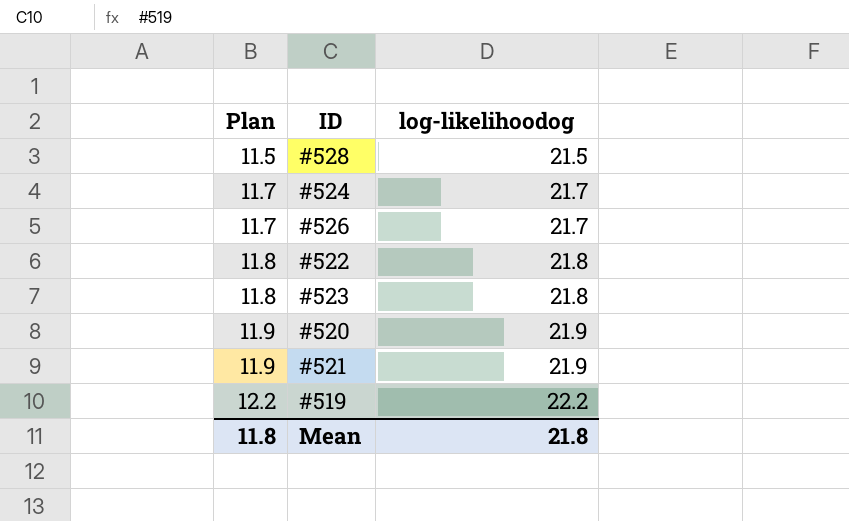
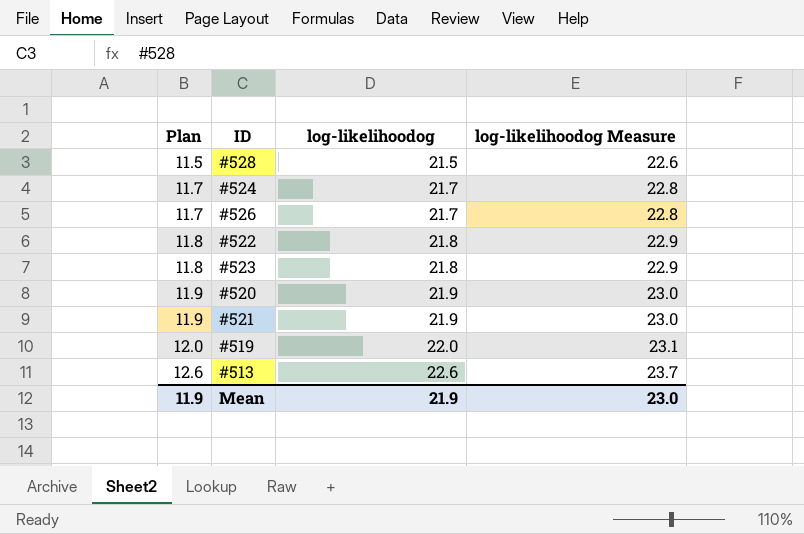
column log-likelihoodog Measure | formula: none -> [log-likelihoodog] * 1.05
#519 | Plan: 12.2 -> 12.0
#519 | log-likelihoodog: 22.2 -> 22.0
row #513: none -> 12.6 | 22.6 | 23.7
Mean | Plan: 11.8 -> 11.9
Mean | log-likelihoodog: 21.8 -> 21.9

